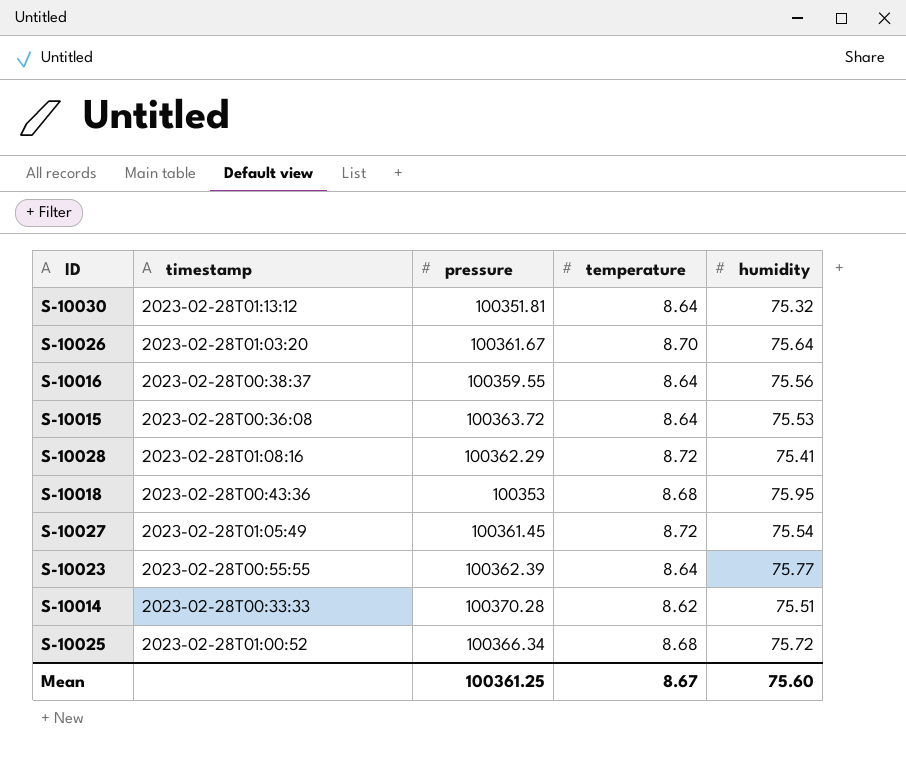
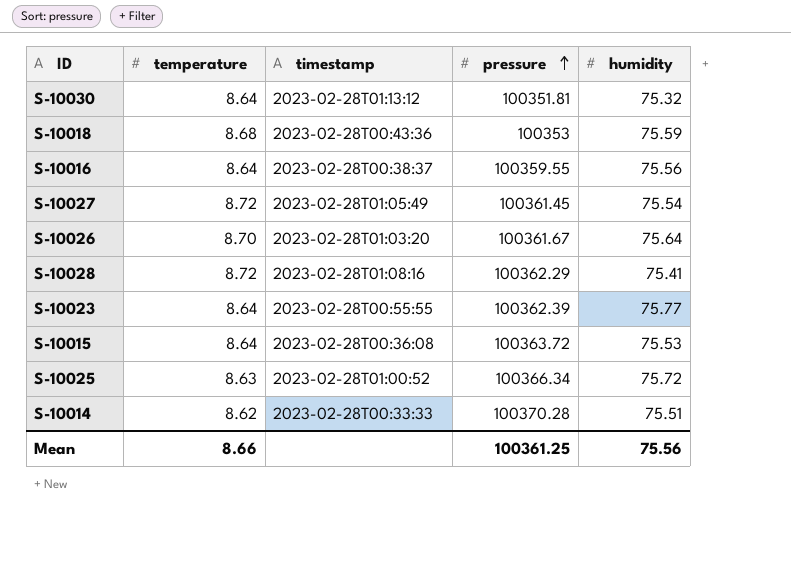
row order: none -> pressure ascending
column temperature | position: 4 -> 2
S-10018 | humidity: 75.95 -> 75.59
S-10025 | temperature: 8.68 -> 8.63
Mean | temperature: 8.67 -> 8.66
Mean | humidity: 75.60 -> 75.56

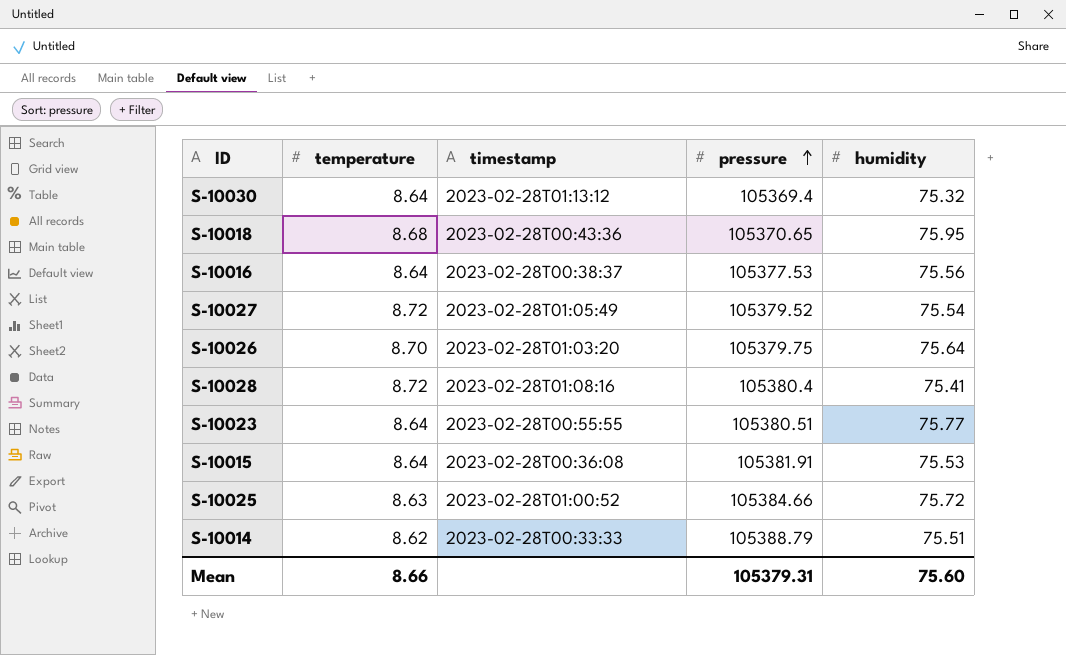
S-10030 | pressure: 100351.81 -> 105369.4
S-10018 | pressure: 100353 -> 105370.65
S-10018 | humidity: 75.59 -> 75.95
S-10016 | pressure: 100359.55 -> 105377.53
S-10027 | pressure: 100361.45 -> 105379.52
S-10026 | pressure: 100361.67 -> 105379.75
S-10028 | pressure: 100362.29 -> 105380.4
S-10023 | pressure: 100362.39 -> 105380.51
S-10015 | pressure: 100363.72 -> 105381.91
S-10025 | pressure: 100366.34 -> 105384.66
S-10014 | pressure: 100370.28 -> 105388.79
Mean | pressure: 100361.25 -> 105379.31
Mean | humidity: 75.56 -> 75.60

